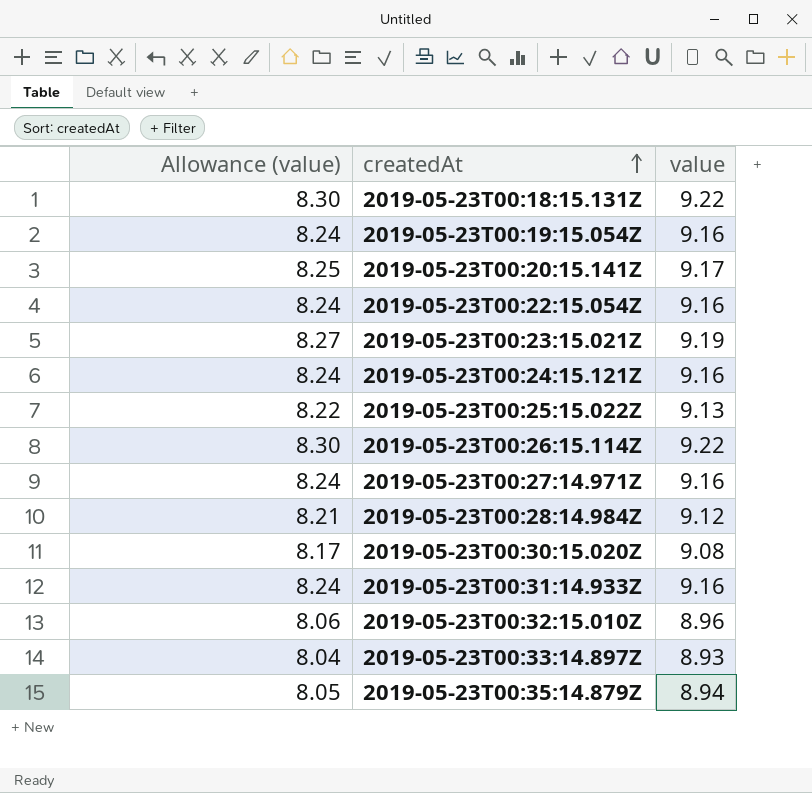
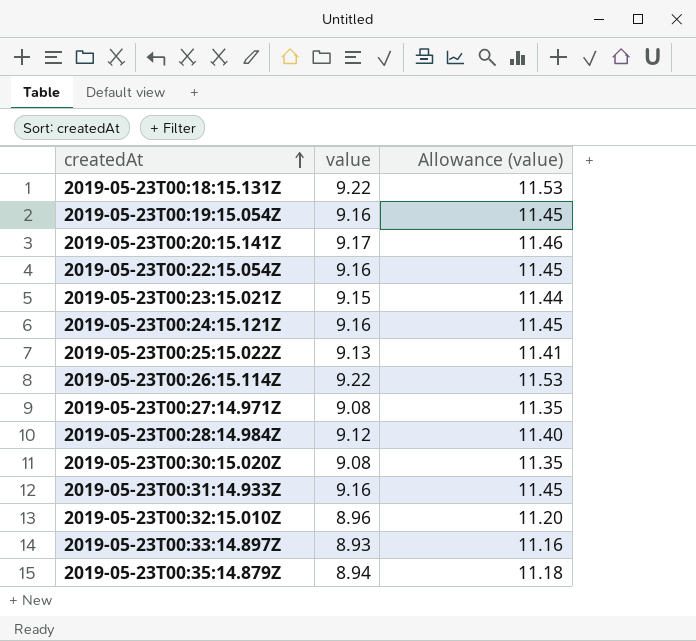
column Allowance (value) | formula: [value] * 0.9 -> [value] * 1.25
column Allowance (value) | position: 1 -> 3
2019-05-23T00:23:15.021Z | value: 9.19 -> 9.15
2019-05-23T00:27:14.971Z | value: 9.16 -> 9.08

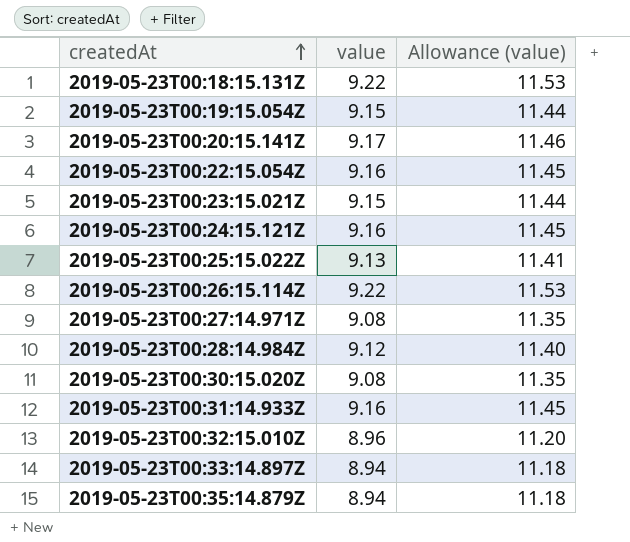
2019-05-23T00:19:15.054Z | value: 9.16 -> 9.15
2019-05-23T00:19:15.054Z | Allowance (value): 11.45 -> 11.44
2019-05-23T00:33:14.897Z | value: 8.93 -> 8.94
2019-05-23T00:33:14.897Z | Allowance (value): 11.16 -> 11.18

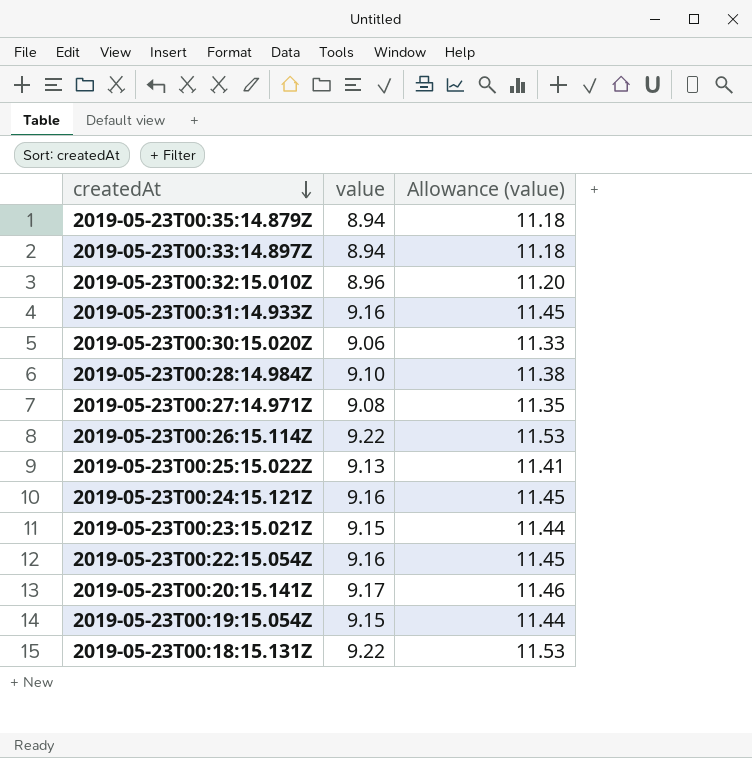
row order: createdAt ascending -> createdAt descending
2019-05-23T00:30:15.020Z | value: 9.08 -> 9.06
2019-05-23T00:30:15.020Z | Allowance (value): 11.35 -> 11.33
2019-05-23T00:28:14.984Z | value: 9.12 -> 9.10
2019-05-23T00:28:14.984Z | Allowance (value): 11.40 -> 11.38

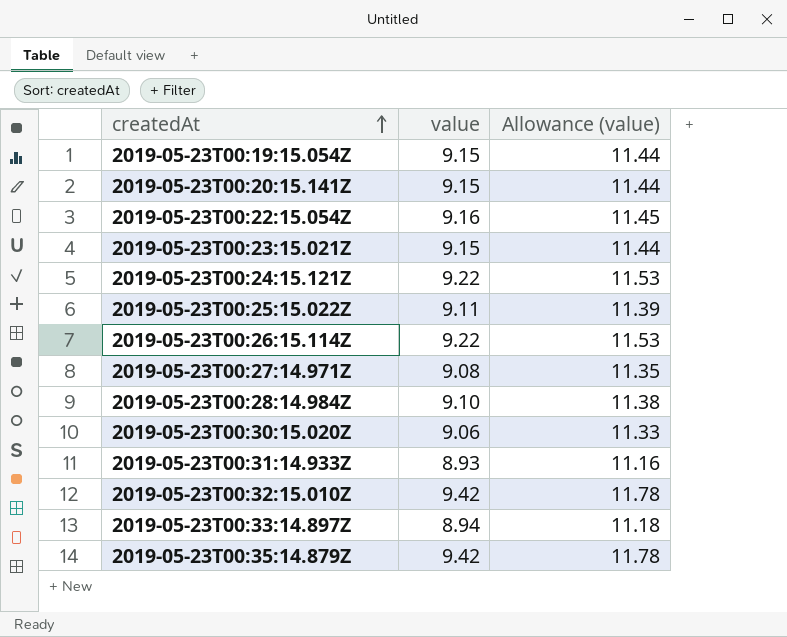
row order: createdAt descending -> createdAt ascending
row 2019-05-23T00:18:15.131Z: 9.22 | 11.53 -> none
2019-05-23T00:20:15.141Z | value: 9.17 -> 9.15
2019-05-23T00:20:15.141Z | Allowance (value): 11.46 -> 11.44
2019-05-23T00:24:15.121Z | value: 9.16 -> 9.22
2019-05-23T00:24:15.121Z | Allowance (value): 11.45 -> 11.53
2019-05-23T00:25:15.022Z | value: 9.13 -> 9.11
2019-05-23T00:25:15.022Z | Allowance (value): 11.41 -> 11.39
2019-05-23T00:31:14.933Z | value: 9.16 -> 8.93
2019-05-23T00:31:14.933Z | Allowance (value): 11.45 -> 11.16
2019-05-23T00:32:15.010Z | value: 8.96 -> 9.42
2019-05-23T00:32:15.010Z | Allowance (value): 11.20 -> 11.78
2019-05-23T00:35:14.879Z | value: 8.94 -> 9.42
2019-05-23T00:35:14.879Z | Allowance (value): 11.18 -> 11.78

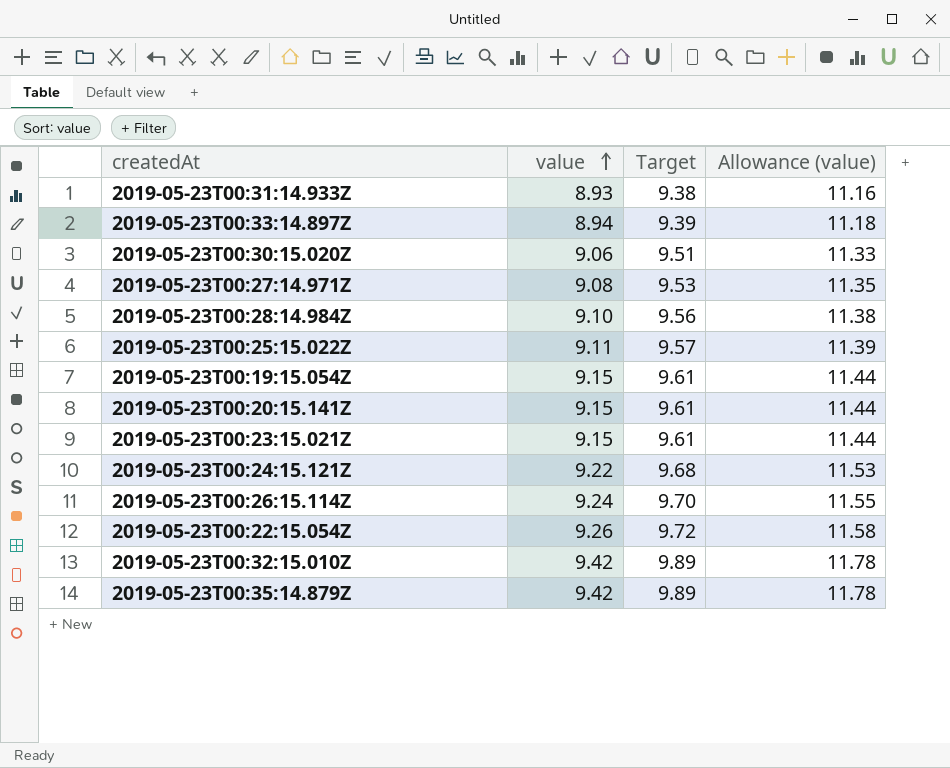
row order: createdAt ascending -> value ascending
column Target | formula: none -> [value] * 1.05
2019-05-23T00:26:15.114Z | value: 9.22 -> 9.24
2019-05-23T00:26:15.114Z | Allowance (value): 11.53 -> 11.55
2019-05-23T00:22:15.054Z | value: 9.16 -> 9.26
2019-05-23T00:22:15.054Z | Allowance (value): 11.45 -> 11.58

